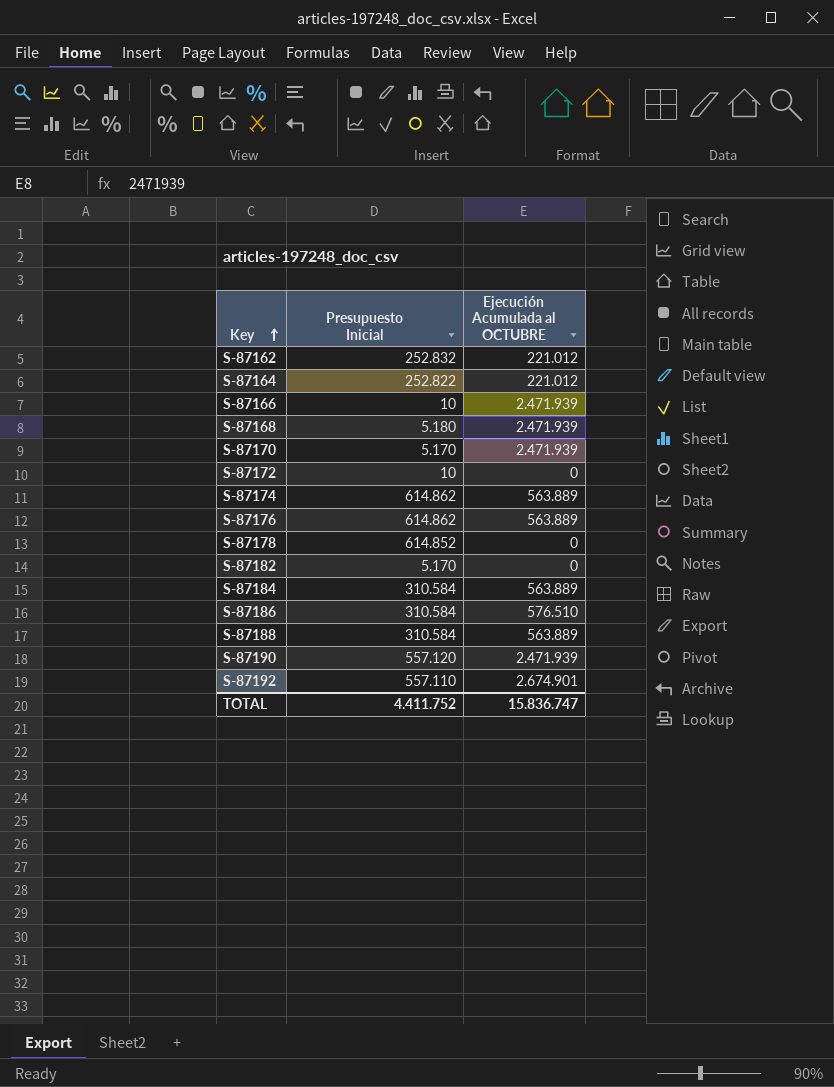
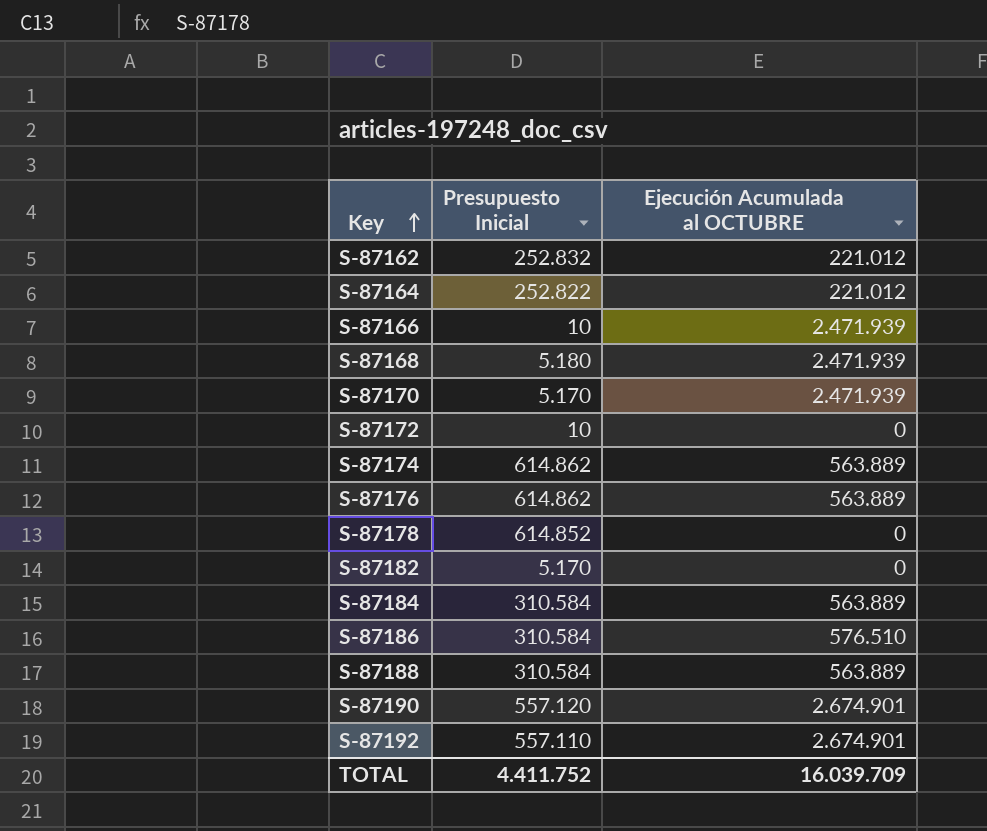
S-87190 | Ejecución Acumulada al OCTUBRE: 2.471.939 -> 2.674.901
TOTAL | Ejecución Acumulada al OCTUBRE: 15.836.747 -> 16.039.709

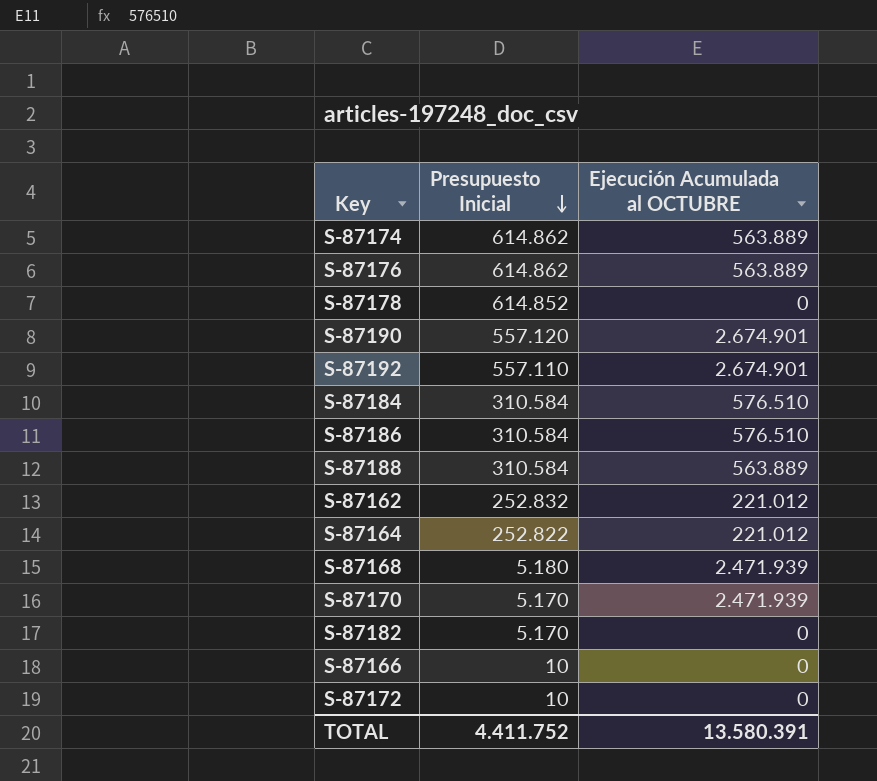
row order: Key ascending -> Presupuesto Inicial descending
S-87184 | Ejecución Acumulada al OCTUBRE: 563.889 -> 576.510
S-87166 | Ejecución Acumulada al OCTUBRE: 2.471.939 -> 0
TOTAL | Ejecución Acumulada al OCTUBRE: 16.039.709 -> 13.580.391

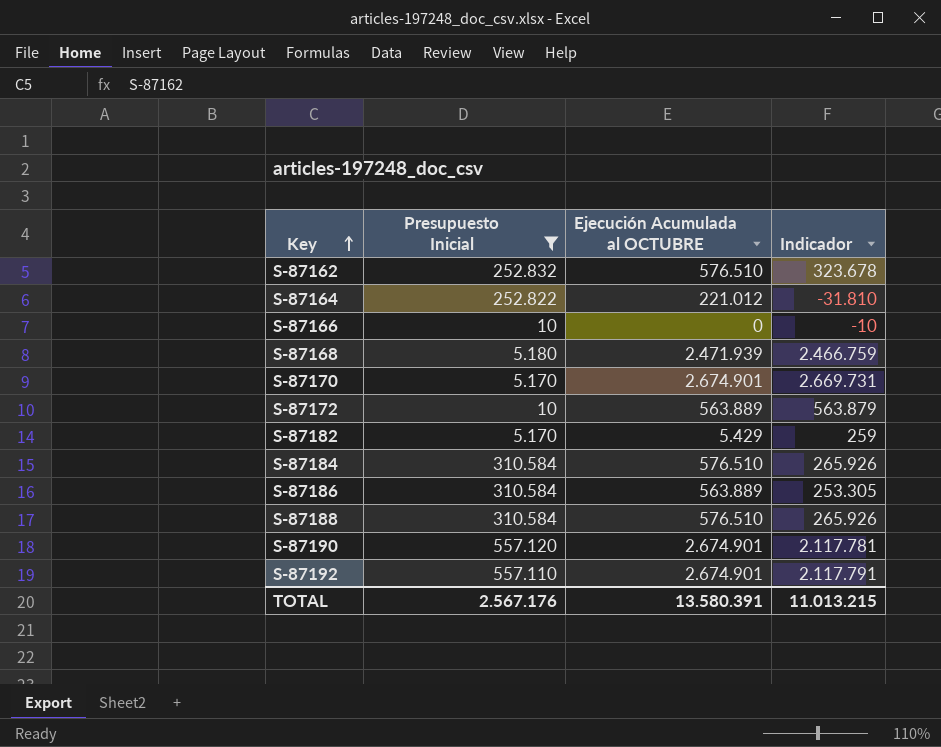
filter: none -> Presupuesto Inicial <= 557.120
row order: Presupuesto Inicial descending -> Key ascending
column Indicador | formula: none -> [Ejecución Acumulada al OCTUBRE] - [Presupuesto Inicial]
S-87162 | Ejecución Acumulada al OCTUBRE: 221.012 -> 576.510
S-87170 | Ejecución Acumulada al OCTUBRE: 2.471.939 -> 2.674.901
S-87172 | Ejecución Acumulada al OCTUBRE: 0 -> 563.889
S-87182 | Ejecución Acumulada al OCTUBRE: 0 -> 5.429
S-87186 | Ejecución Acumulada al OCTUBRE: 576.510 -> 563.889
S-87188 | Ejecución Acumulada al OCTUBRE: 563.889 -> 576.510
TOTAL | Presupuesto Inicial: 4.411.752 -> 2.567.176

